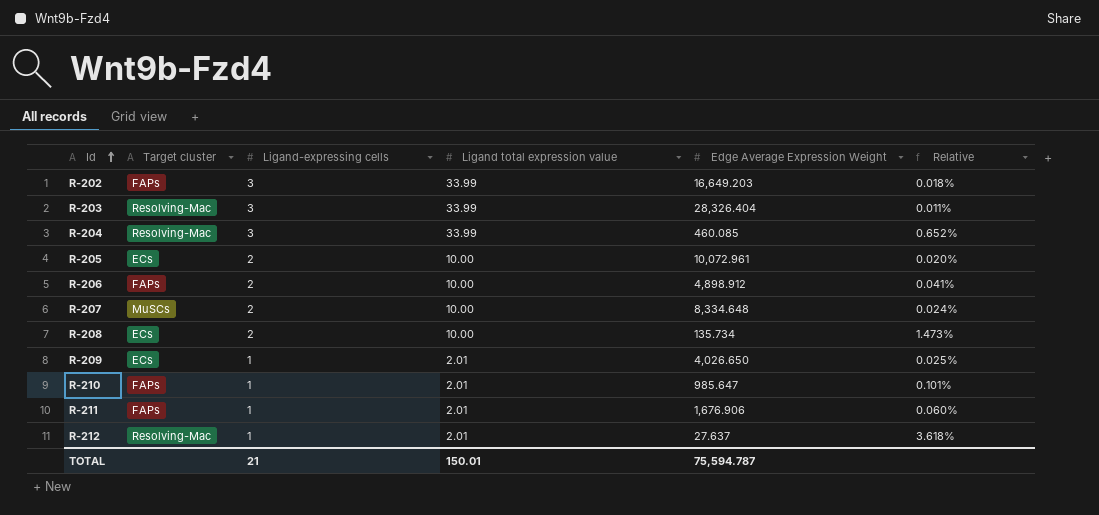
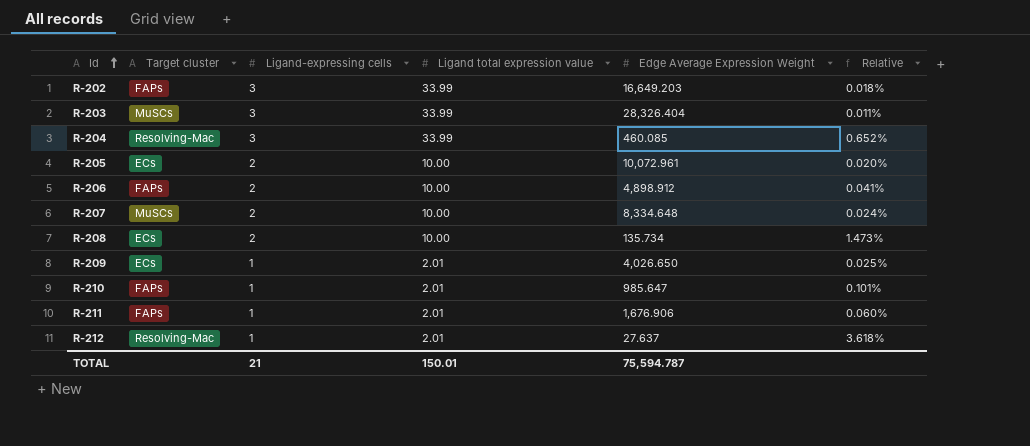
R-203 | Target cluster: Resolving-Mac -> MuSCs

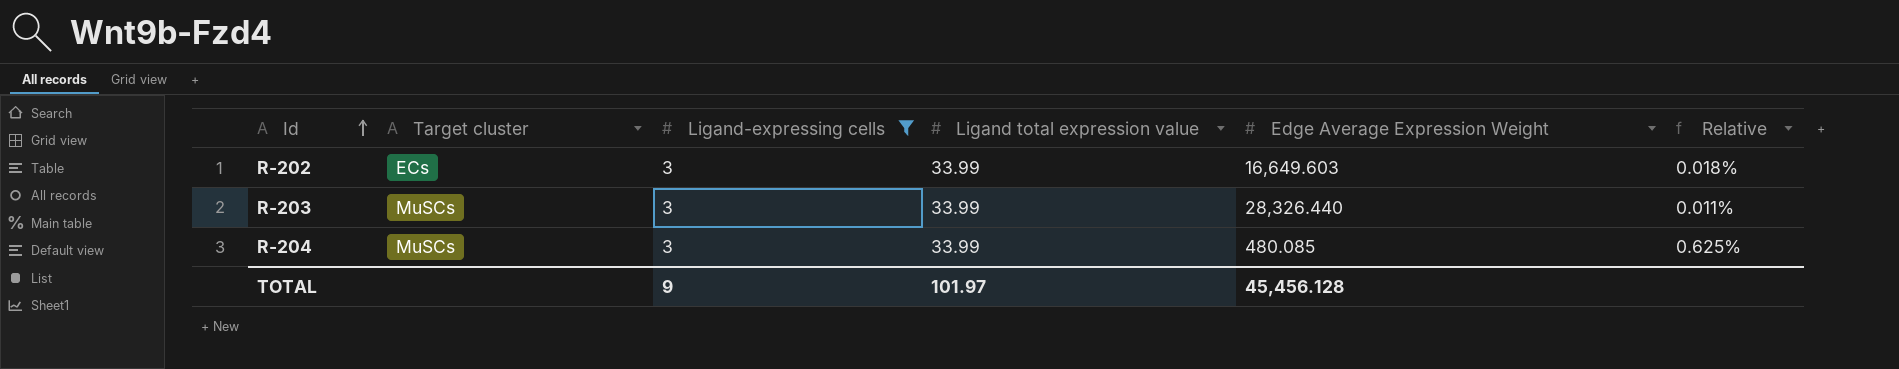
filter: none -> Ligand-expressing cells = 3
R-202 | Target cluster: FAPs -> ECs
R-202 | Edge Average Expression Weight: 16,649.203 -> 16,649.603
R-203 | Edge Average Expression Weight: 28,326.404 -> 28,326.440
R-204 | Target cluster: Resolving-Mac -> MuSCs
R-204 | Edge Average Expression Weight: 460.085 -> 480.085
R-204 | Relative: 0.652% -> 0.625%
TOTAL | Ligand-expressing cells: 21 -> 9
TOTAL | Ligand total expression value: 150.01 -> 101.97
TOTAL | Edge Average Expression Weight: 75,594.787 -> 45,456.128

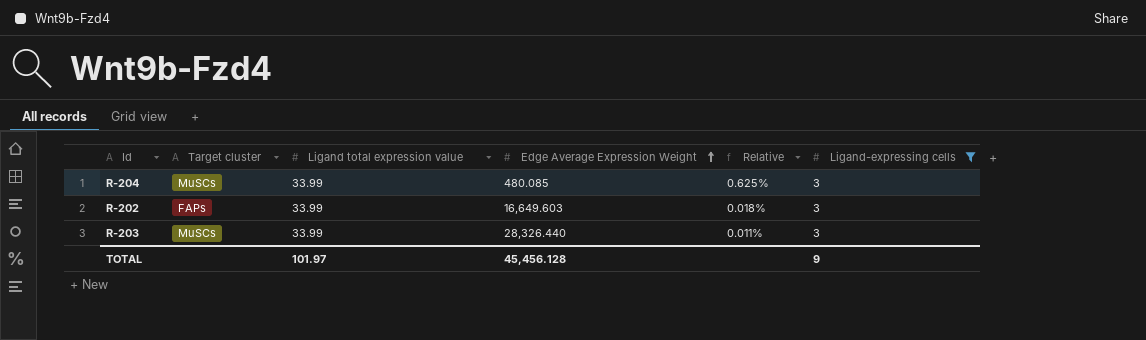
row order: Id ascending -> Edge Average Expression Weight ascending
column Ligand-expressing cells | position: 3 -> 6
R-202 | Target cluster: ECs -> FAPs

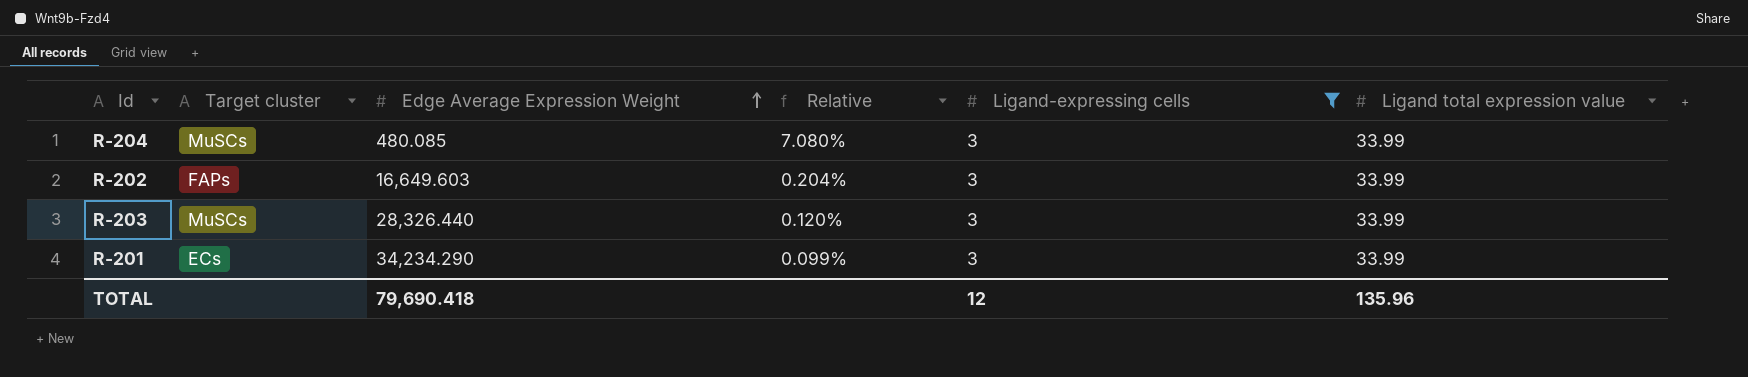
column Relative | formula: [Ligand-expressing cells] / [Edge Average Expression Weight] -> [Ligand total expression value] / [Edge Average Expression Weight]
column Ligand total expression value | position: 3 -> 6
row R-201: none -> ECs | 34,234.290 | 0.099% | 3 | 33.99
TOTAL | Edge Average Expression Weight: 45,456.128 -> 79,690.418
TOTAL | Ligand-expressing cells: 9 -> 12
TOTAL | Ligand total expression value: 101.97 -> 135.96

